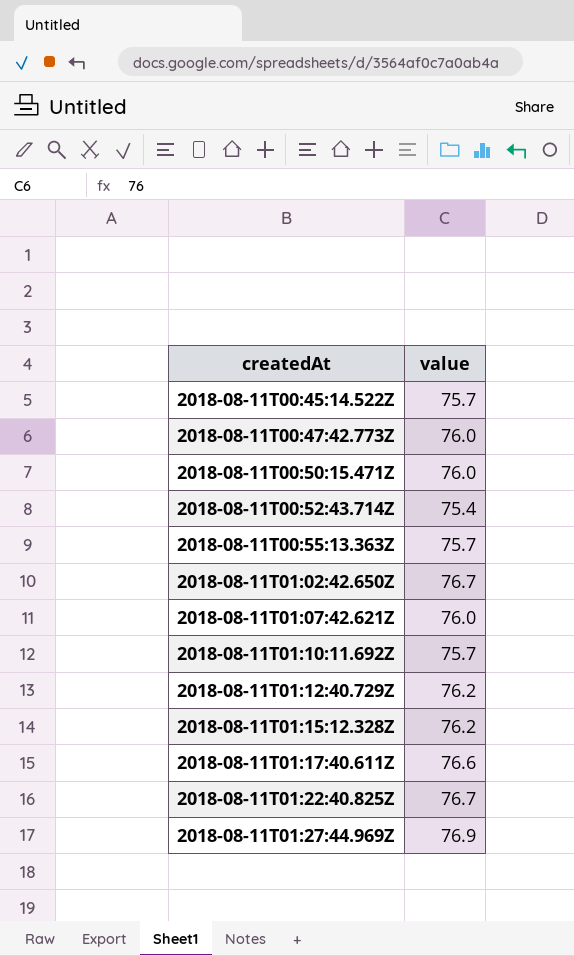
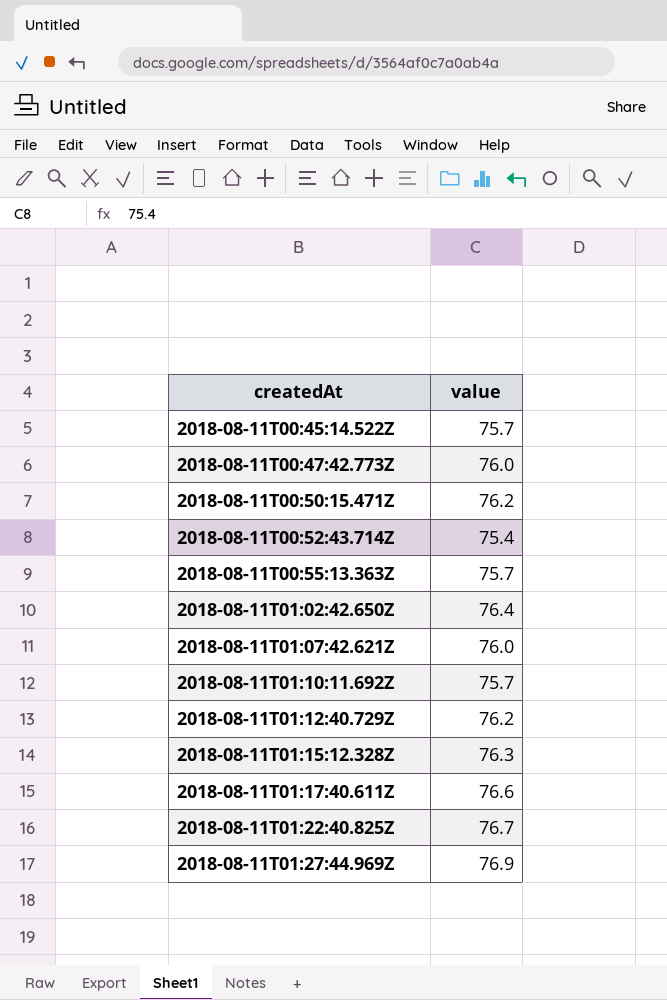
2018-08-11T00:50:15.471Z | value: 76.0 -> 76.2
2018-08-11T01:02:42.650Z | value: 76.7 -> 76.4
2018-08-11T01:15:12.328Z | value: 76.2 -> 76.3

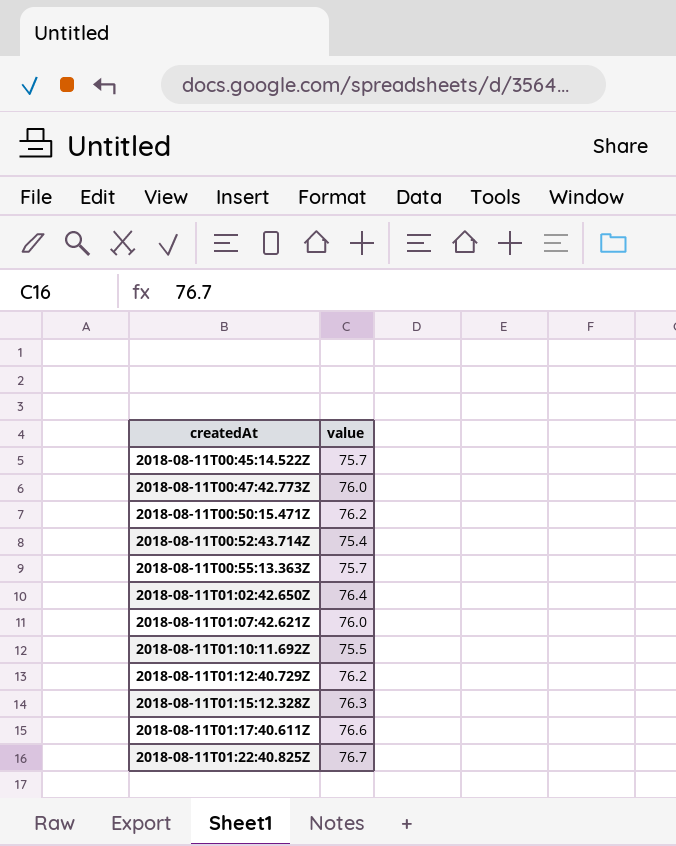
row 2018-08-11T01:27:44.969Z: 76.9 -> none
2018-08-11T01:10:11.692Z | value: 75.7 -> 75.5

